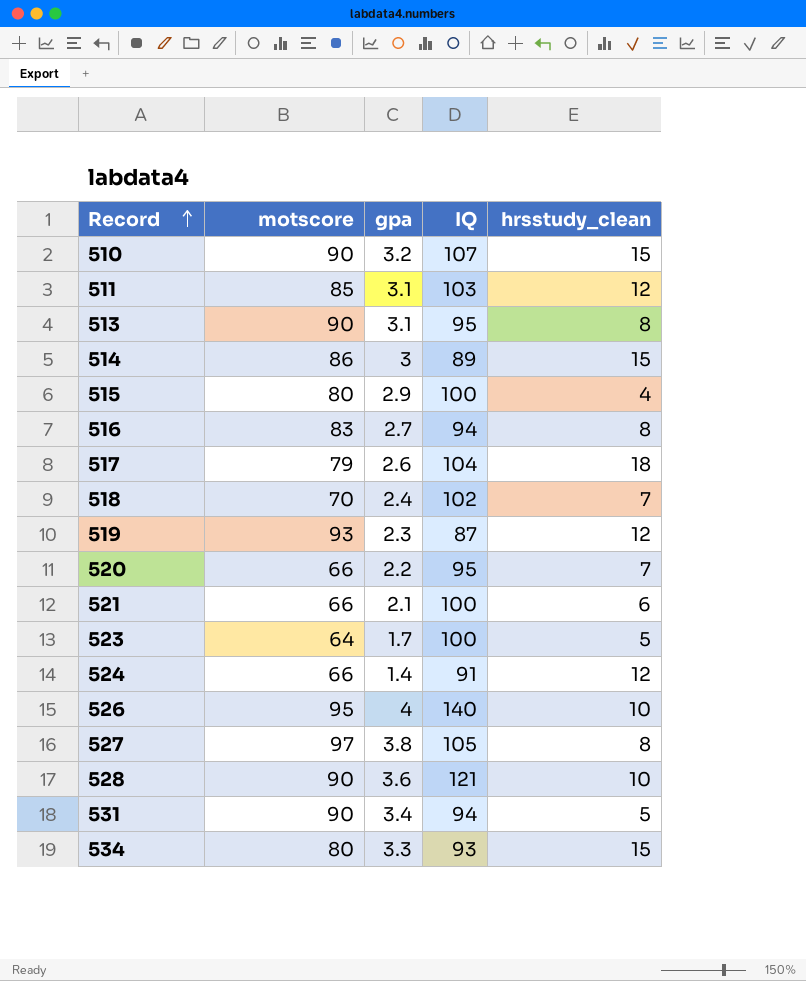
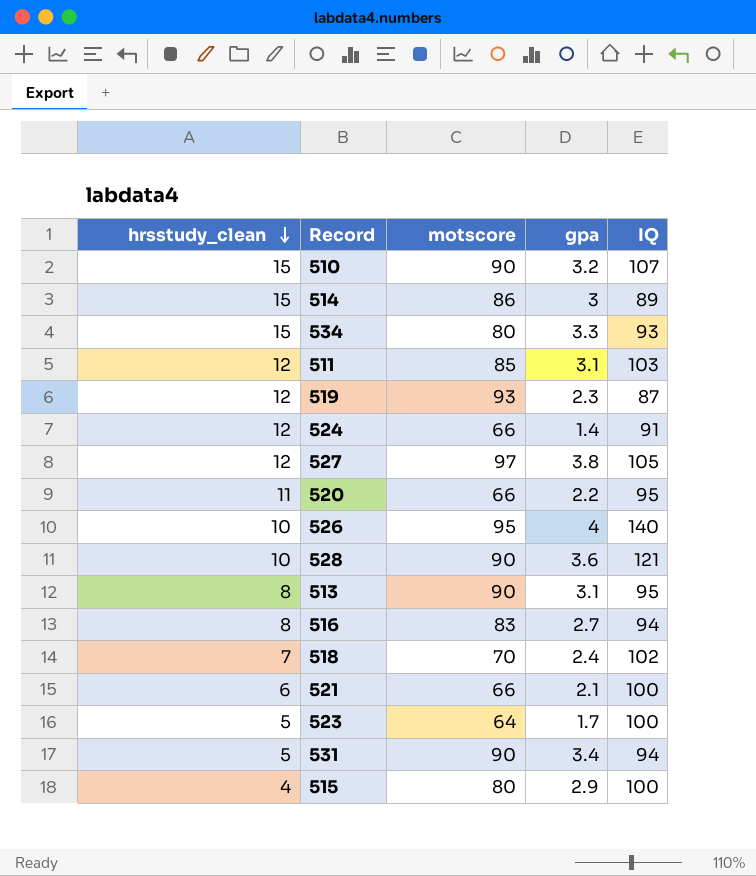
row order: Record ascending -> hrsstudy_clean descending
column hrsstudy_clean | position: 5 -> 1
row 517: 79 | 2.6 | 104 | 18 -> none
527 | hrsstudy_clean: 8 -> 12
520 | hrsstudy_clean: 7 -> 11

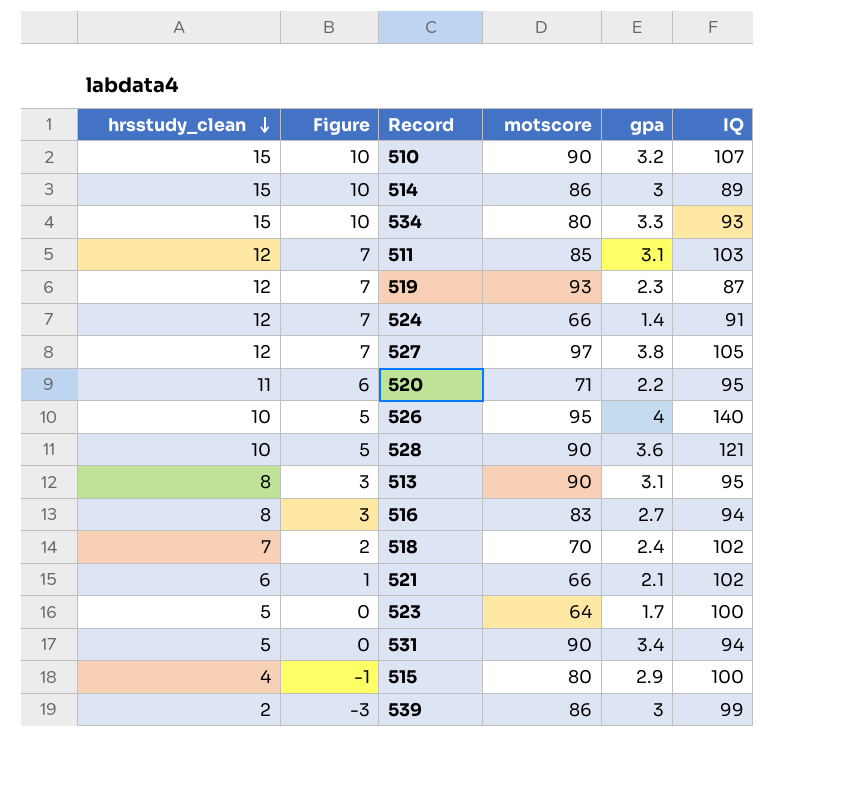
column Figure | formula: none -> [hrsstudy_clean] - 5
520 | motscore: 66 -> 71
521 | IQ: 100 -> 102
row 539: none -> 2 | -3 | 86 | 3 | 99

